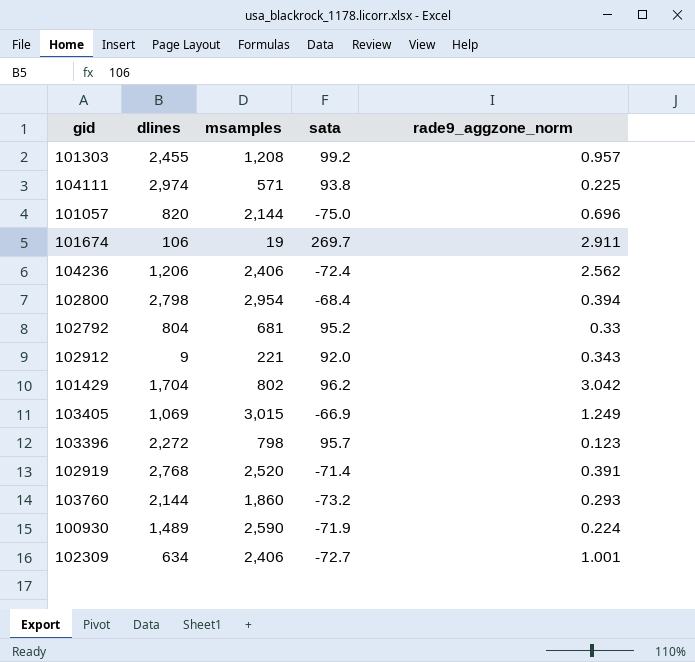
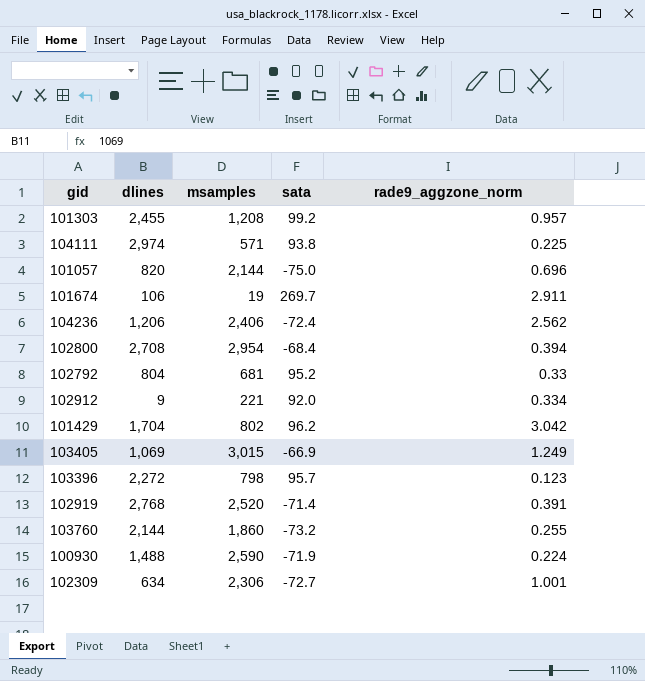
102800 | dlines: 2,798 -> 2,708
102912 | rade9_aggzone_norm: 0.343 -> 0.334
103760 | rade9_aggzone_norm: 0.293 -> 0.255
100930 | dlines: 1,489 -> 1,488
102309 | msamples: 2,406 -> 2,306

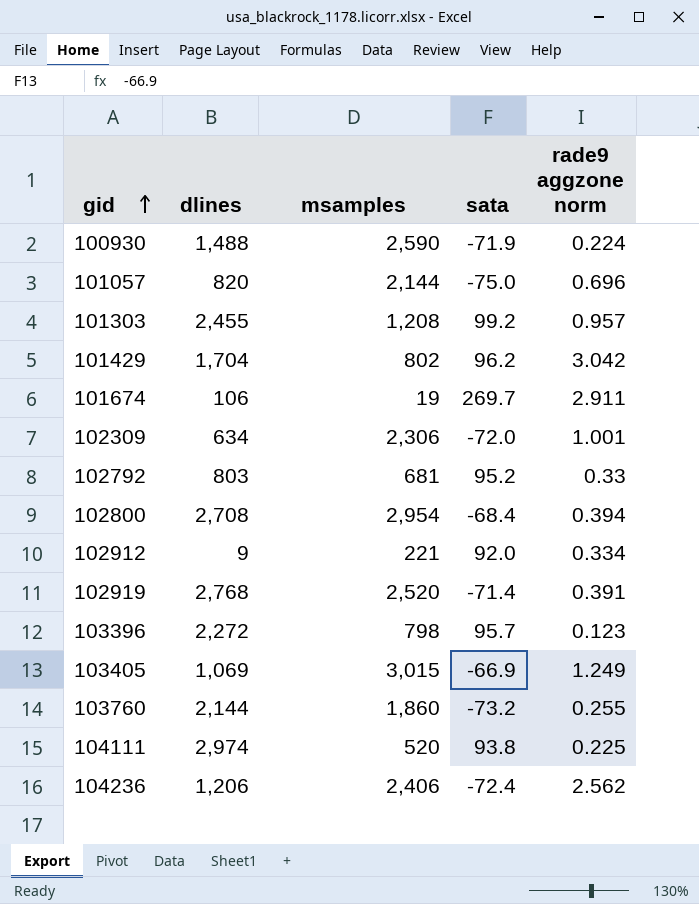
row order: none -> gid ascending
column name: rade9_aggzone_norm -> rade9 aggzone norm
102309 | sata: -72.7 -> -72.0
102792 | dlines: 804 -> 803
104111 | msamples: 571 -> 520

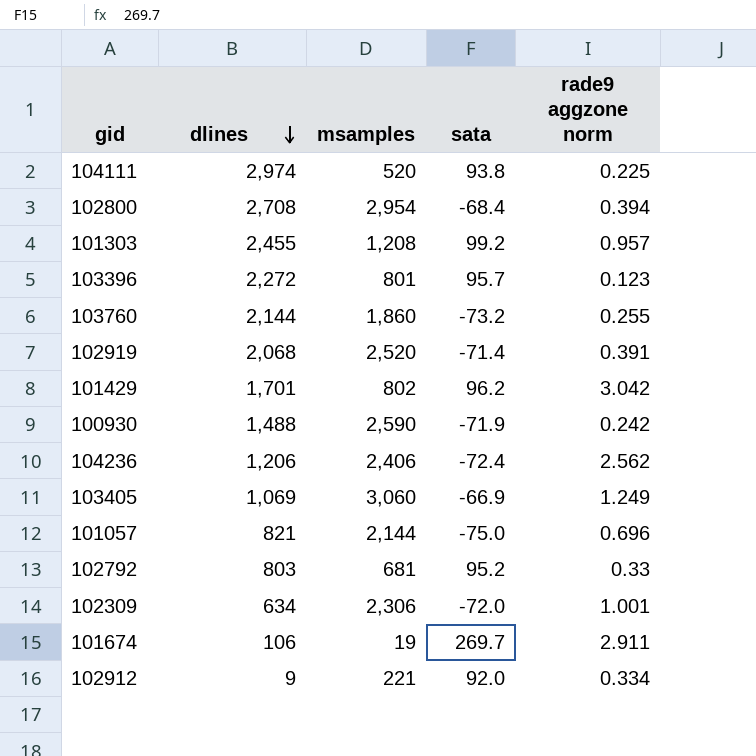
row order: gid ascending -> dlines descending
103396 | msamples: 798 -> 801
102919 | dlines: 2,768 -> 2,068
101429 | dlines: 1,704 -> 1,701
100930 | rade9 aggzone norm: 0.224 -> 0.242
103405 | msamples: 3,015 -> 3,060
101057 | dlines: 820 -> 821

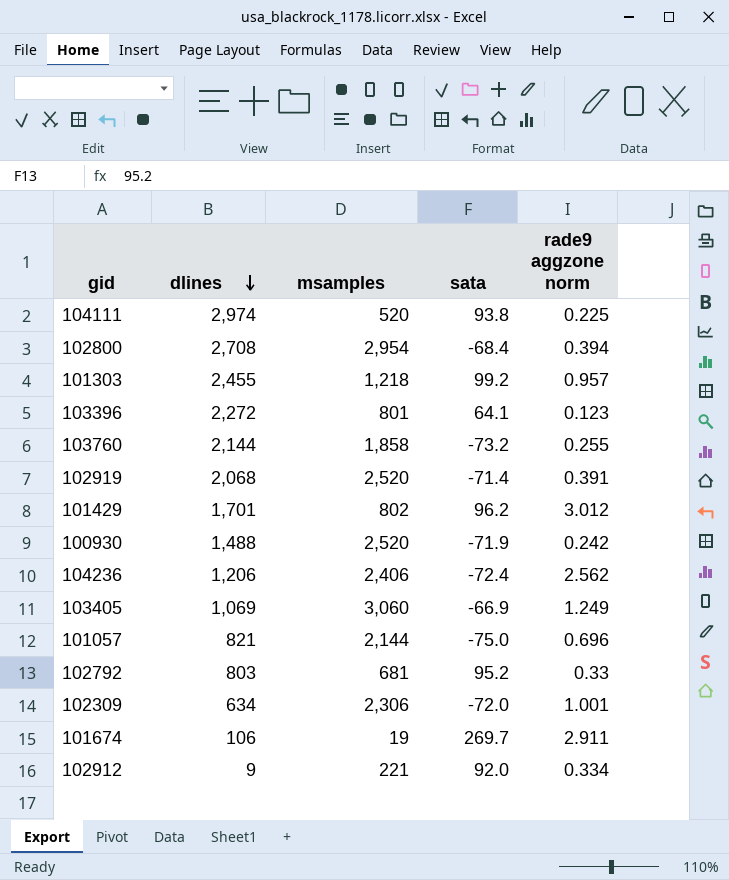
101303 | msamples: 1,208 -> 1,218
103396 | sata: 95.7 -> 64.1
103760 | msamples: 1,860 -> 1,858
101429 | rade9 aggzone norm: 3.042 -> 3.012
100930 | msamples: 2,590 -> 2,520

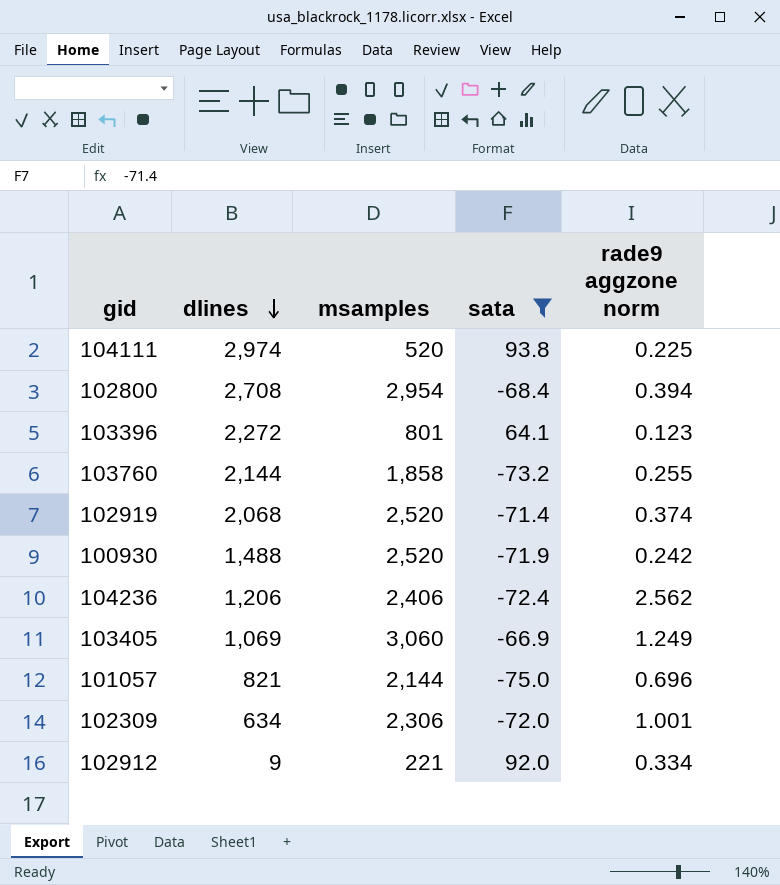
filter: none -> sata <= 93.8
102919 | rade9 aggzone norm: 0.391 -> 0.374

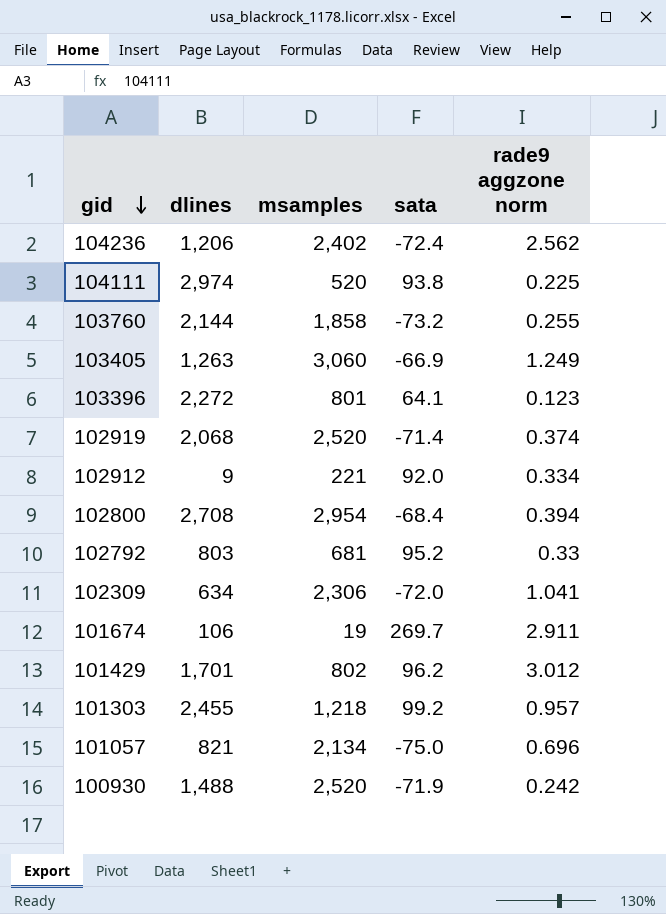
filter: sata <= 93.8 -> none
row order: dlines descending -> gid descending
104236 | msamples: 2,406 -> 2,402
103405 | dlines: 1,069 -> 1,263
102309 | rade9 aggzone norm: 1.001 -> 1.041
101057 | msamples: 2,144 -> 2,134

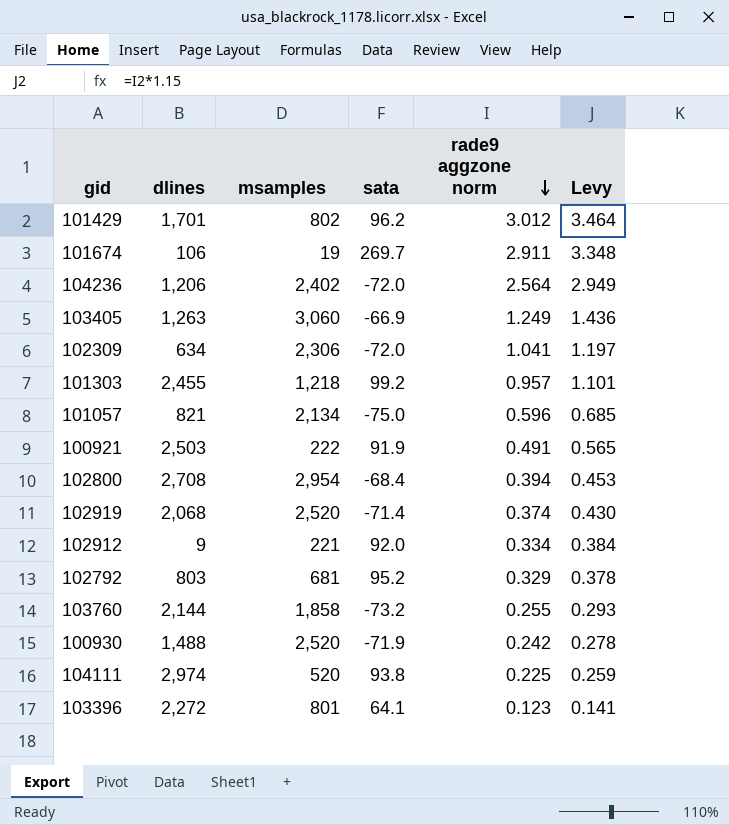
row order: gid descending -> rade9 aggzone norm descending
column Levy | formula: none -> [rade9 aggzone norm] * 1.15
104236 | sata: -72.4 -> -72.0
104236 | rade9 aggzone norm: 2.562 -> 2.564
101057 | rade9 aggzone norm: 0.696 -> 0.596
row 100921: none -> 2,503 | 222 | 91.9 | 0.491 | 0.565
102792 | rade9 aggzone norm: 0.33 -> 0.329

